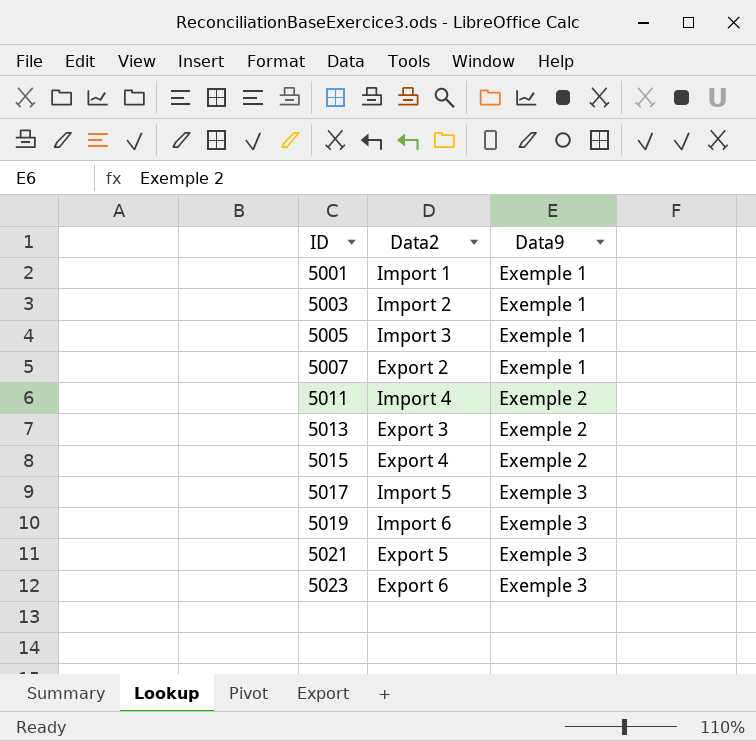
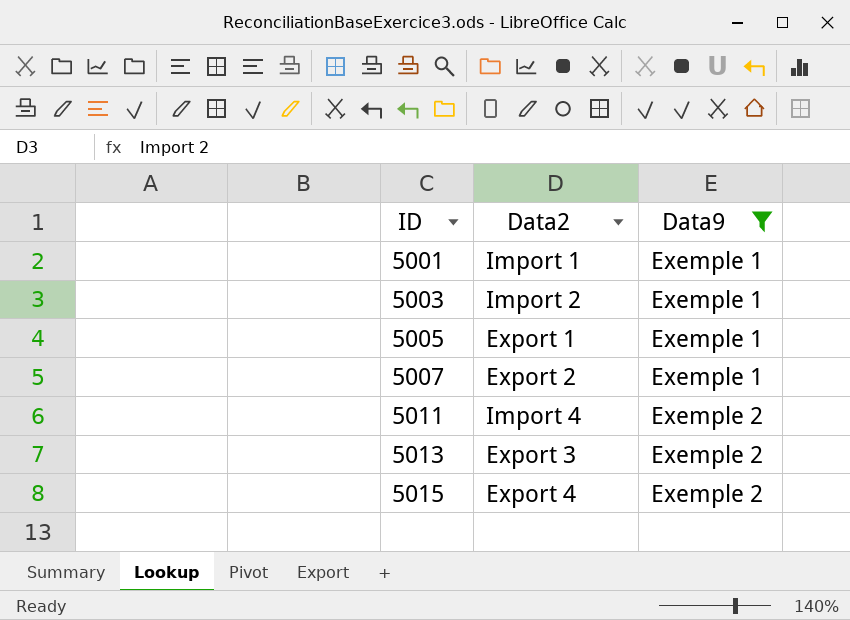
filter: none -> Data9 != Exemple 3
5005 | Data2: Import 3 -> Export 1

